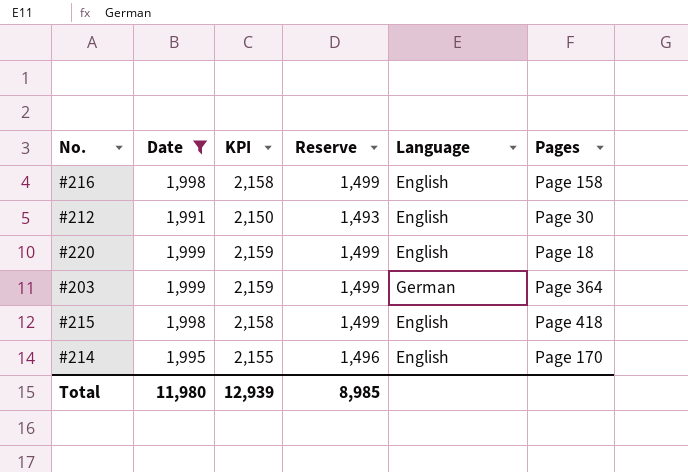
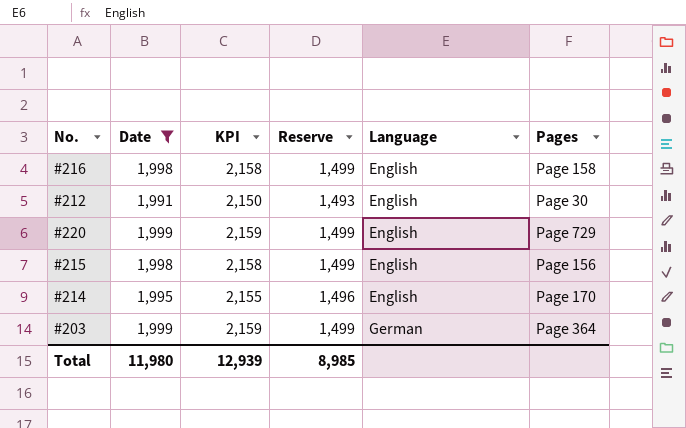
row order: none -> Language ascending
#220 | Pages: Page 18 -> Page 729
#215 | Pages: Page 418 -> Page 156

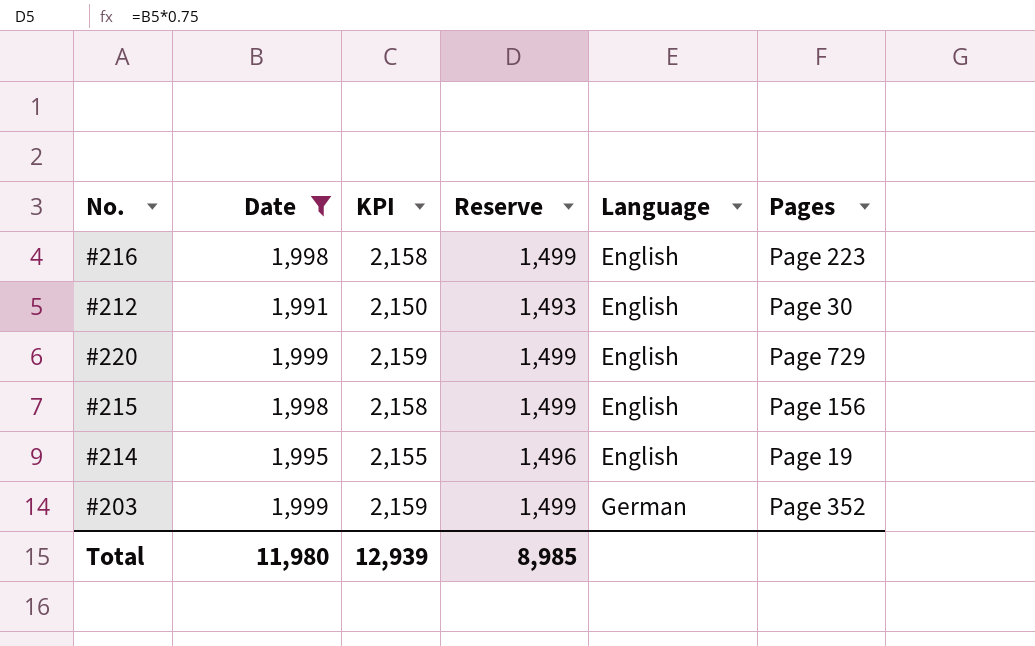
#216 | Pages: Page 158 -> Page 223
#214 | Pages: Page 170 -> Page 19
#203 | Pages: Page 364 -> Page 352

